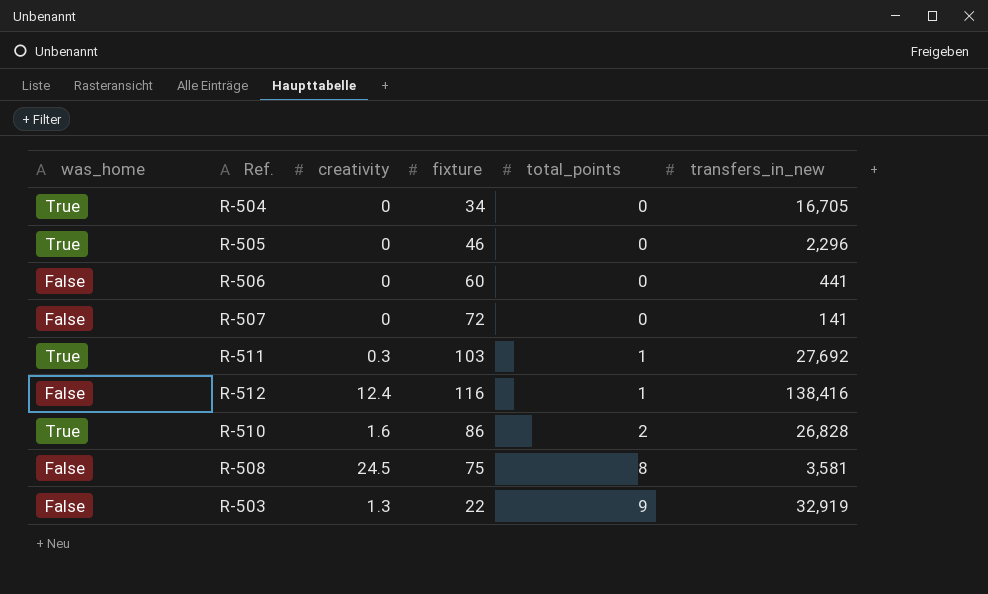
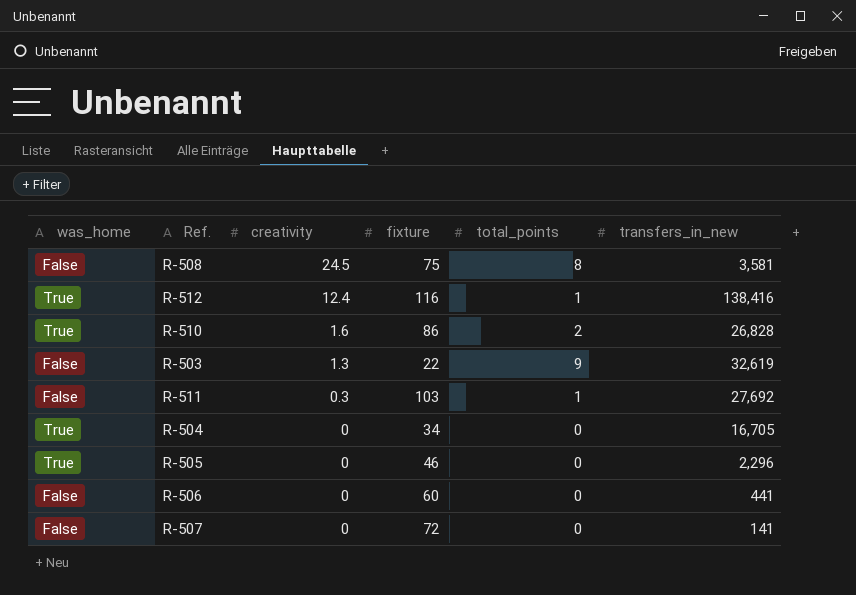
row order: total_points ascending -> creativity descending
R-512 | was_home: False -> True
R-503 | transfers_in_new: 32,919 -> 32,619
R-511 | was_home: True -> False

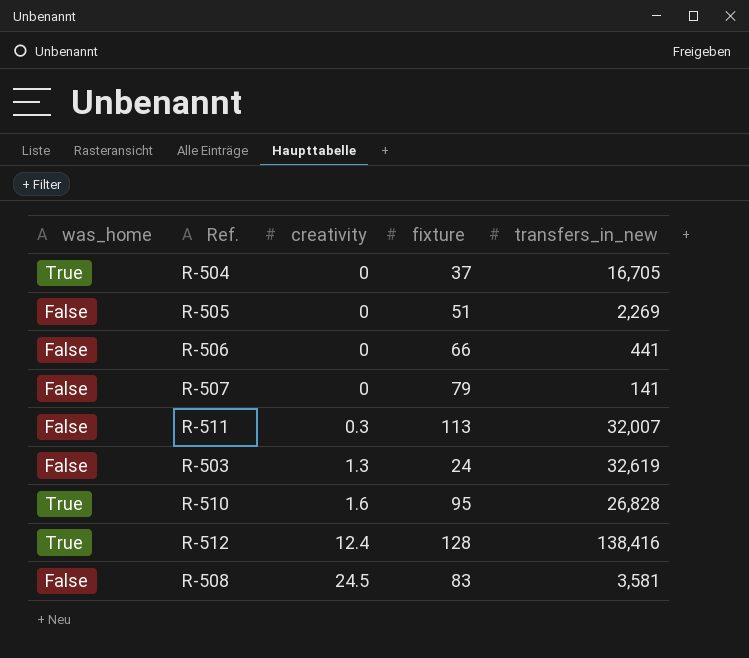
row order: creativity descending -> creativity ascending
column total_points | position: 5 -> none
R-504 | fixture: 34 -> 37
R-505 | was_home: True -> False
R-505 | fixture: 46 -> 51
R-505 | transfers_in_new: 2,296 -> 2,269
R-506 | fixture: 60 -> 66
R-507 | fixture: 72 -> 79
R-511 | fixture: 103 -> 113
R-511 | transfers_in_new: 27,692 -> 32,007
R-503 | fixture: 22 -> 24
R-510 | fixture: 86 -> 95
R-512 | fixture: 116 -> 128
R-508 | fixture: 75 -> 83

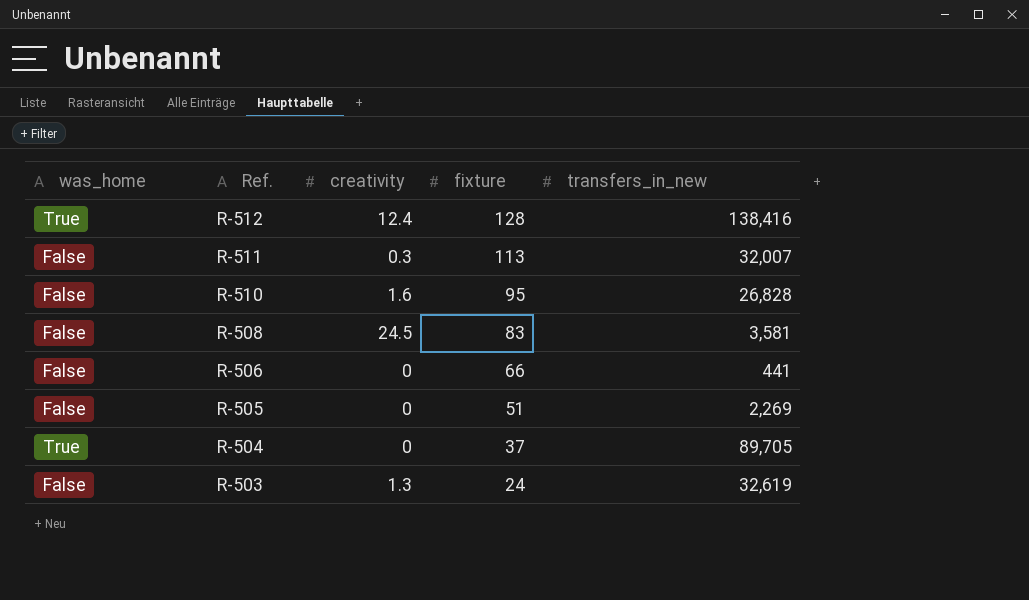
row order: creativity ascending -> Ref. descending
row R-507: False | 0 | 79 | 141 -> none
R-510 | was_home: True -> False
R-504 | transfers_in_new: 16,705 -> 89,705

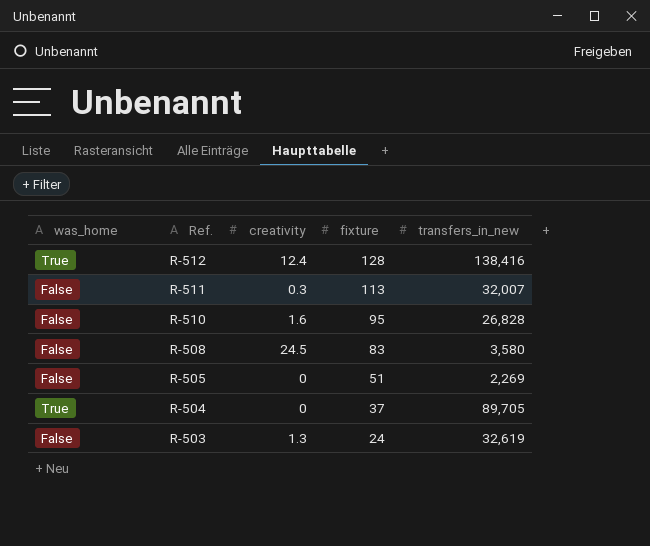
row R-506: False | 0 | 66 | 441 -> none
R-508 | transfers_in_new: 3,581 -> 3,580

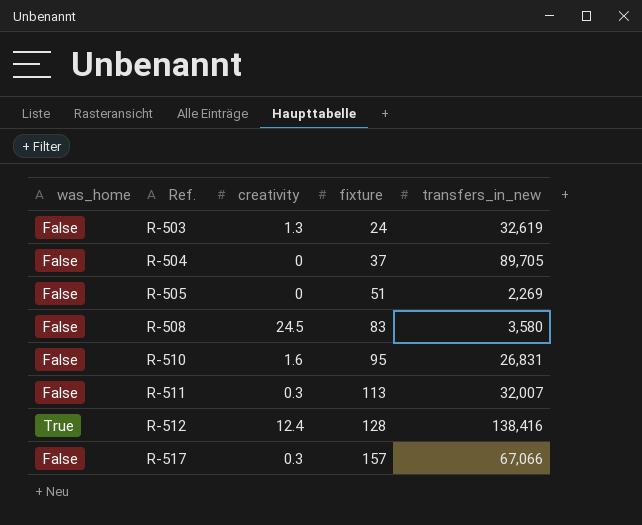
row order: Ref. descending -> Ref. ascending
R-504 | was_home: True -> False
R-510 | transfers_in_new: 26,828 -> 26,831
row R-517: none -> False | 0.3 | 157 | 67,066

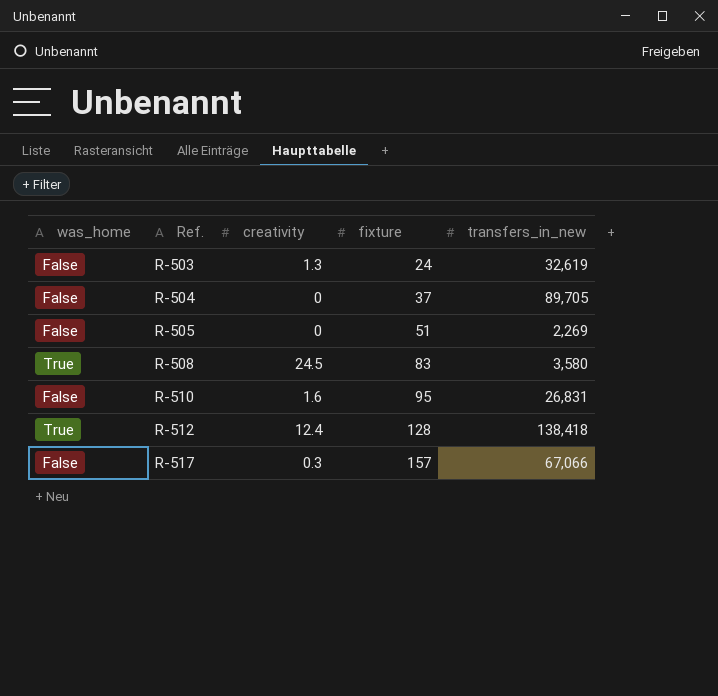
row R-511: False | 0.3 | 113 | 32,007 -> none
R-508 | was_home: False -> True
R-512 | transfers_in_new: 138,416 -> 138,418

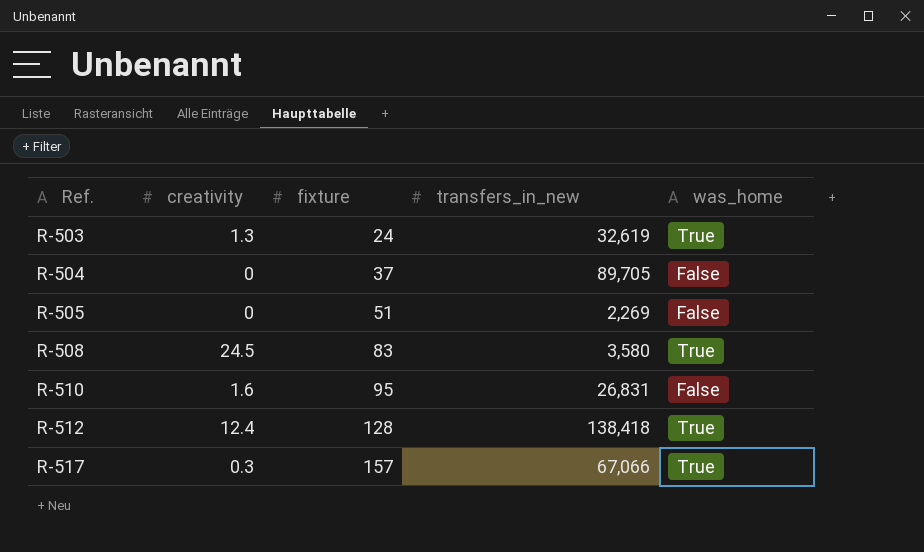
column was_home | position: 1 -> 5
R-503 | was_home: False -> True
R-517 | was_home: False -> True

